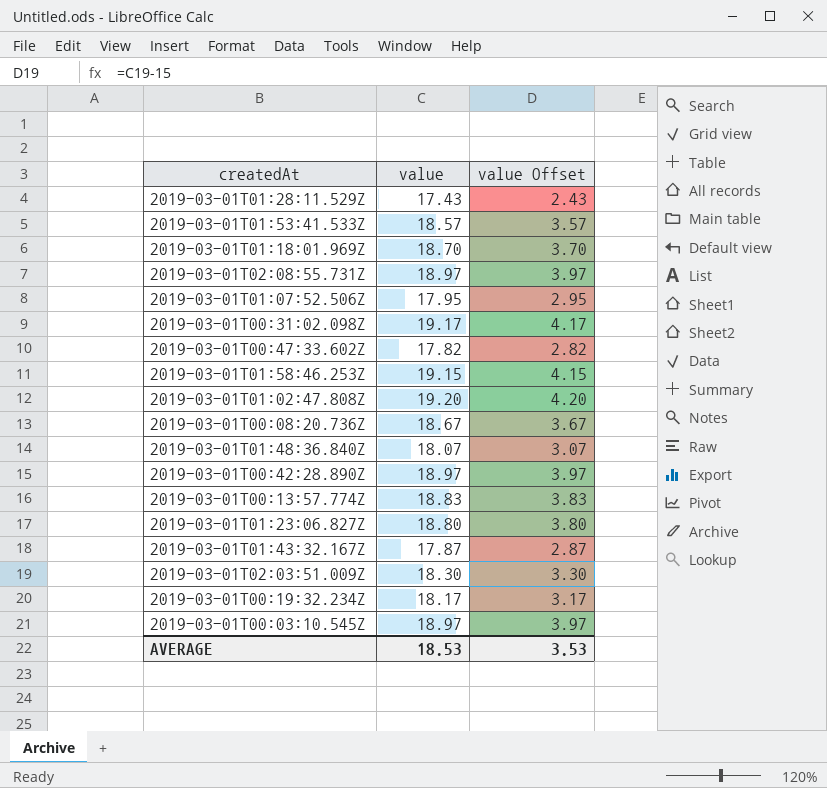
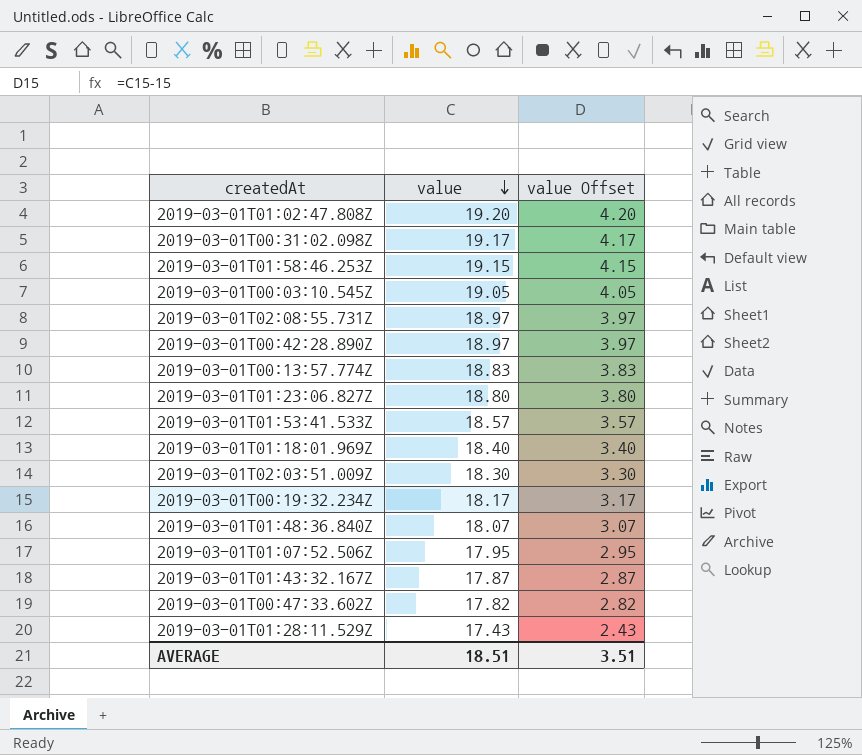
row order: none -> value descending
row 2019-03-01T00:08:20.736Z: 18.67 | 3.67 -> none
2019-03-01T00:03:10.545Z | value: 18.97 -> 19.05
2019-03-01T00:03:10.545Z | value Offset: 3.97 -> 4.05
2019-03-01T01:18:01.969Z | value: 18.70 -> 18.40
2019-03-01T01:18:01.969Z | value Offset: 3.70 -> 3.40
AVERAGE | value: 18.53 -> 18.51
AVERAGE | value Offset: 3.53 -> 3.51

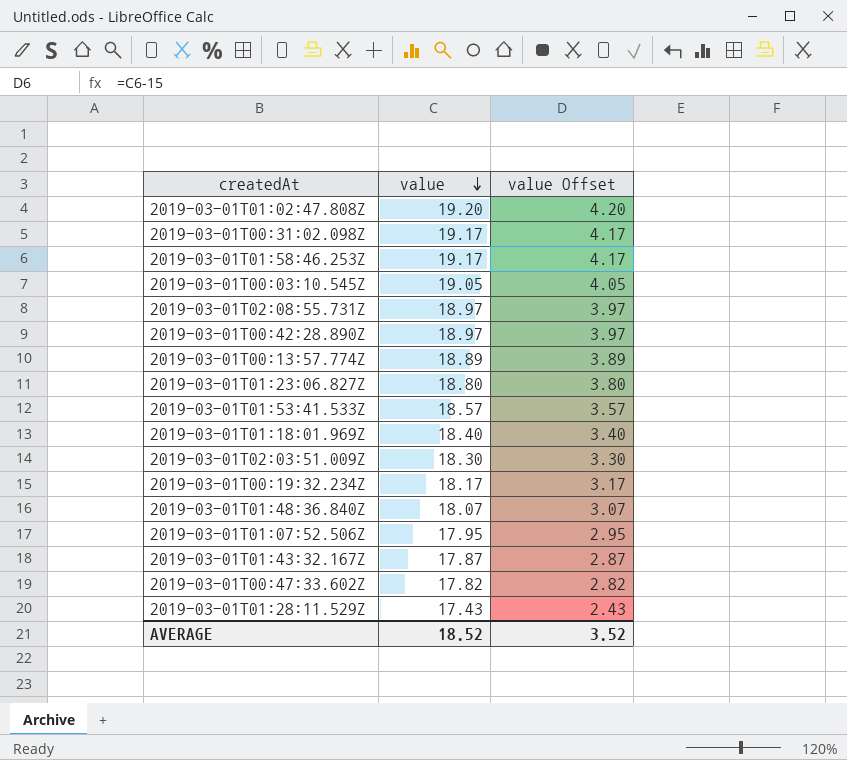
2019-03-01T01:58:46.253Z | value: 19.15 -> 19.17
2019-03-01T01:58:46.253Z | value Offset: 4.15 -> 4.17
2019-03-01T00:13:57.774Z | value: 18.83 -> 18.89
2019-03-01T00:13:57.774Z | value Offset: 3.83 -> 3.89
AVERAGE | value: 18.51 -> 18.52
AVERAGE | value Offset: 3.51 -> 3.52

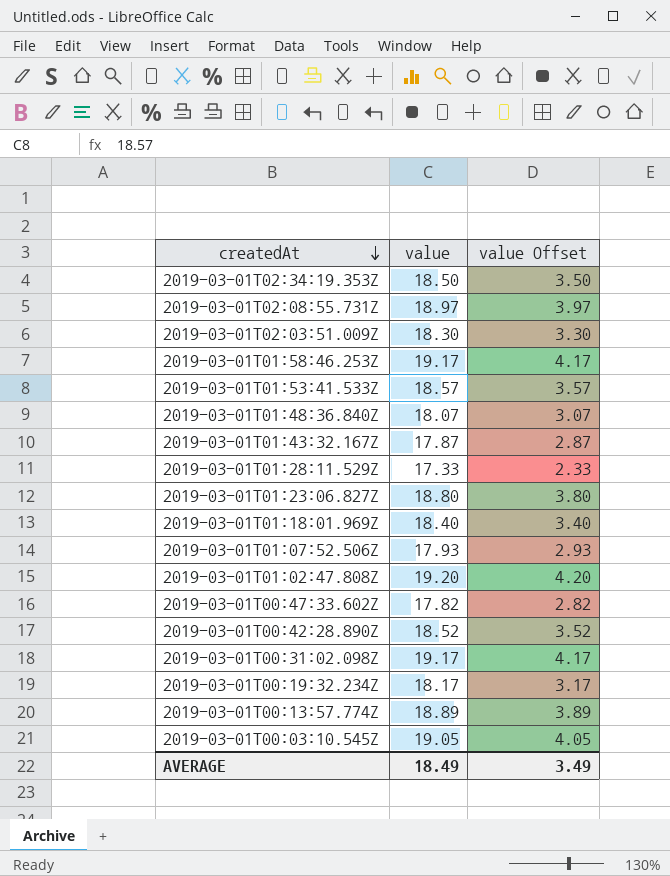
row order: value descending -> createdAt descending
row 2019-03-01T02:34:19.353Z: none -> 18.50 | 3.50
2019-03-01T01:28:11.529Z | value: 17.43 -> 17.33
2019-03-01T01:28:11.529Z | value Offset: 2.43 -> 2.33
2019-03-01T01:07:52.506Z | value: 17.95 -> 17.93
2019-03-01T01:07:52.506Z | value Offset: 2.95 -> 2.93
2019-03-01T00:42:28.890Z | value: 18.97 -> 18.52
2019-03-01T00:42:28.890Z | value Offset: 3.97 -> 3.52
AVERAGE | value: 18.52 -> 18.49
AVERAGE | value Offset: 3.52 -> 3.49

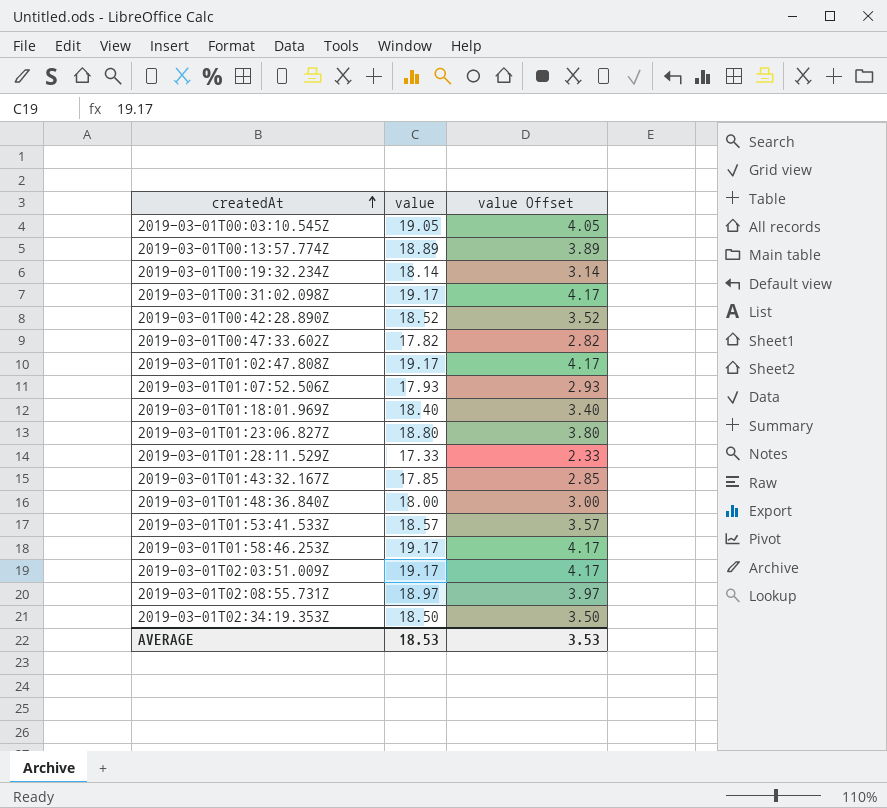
row order: createdAt descending -> createdAt ascending
2019-03-01T00:19:32.234Z | value: 18.17 -> 18.14
2019-03-01T00:19:32.234Z | value Offset: 3.17 -> 3.14
2019-03-01T01:02:47.808Z | value: 19.20 -> 19.17
2019-03-01T01:02:47.808Z | value Offset: 4.20 -> 4.17
2019-03-01T01:43:32.167Z | value: 17.87 -> 17.85
2019-03-01T01:43:32.167Z | value Offset: 2.87 -> 2.85
2019-03-01T01:48:36.840Z | value: 18.07 -> 18.00
2019-03-01T01:48:36.840Z | value Offset: 3.07 -> 3.00
2019-03-01T02:03:51.009Z | value: 18.30 -> 19.17
2019-03-01T02:03:51.009Z | value Offset: 3.30 -> 4.17
AVERAGE | value: 18.49 -> 18.53
AVERAGE | value Offset: 3.49 -> 3.53

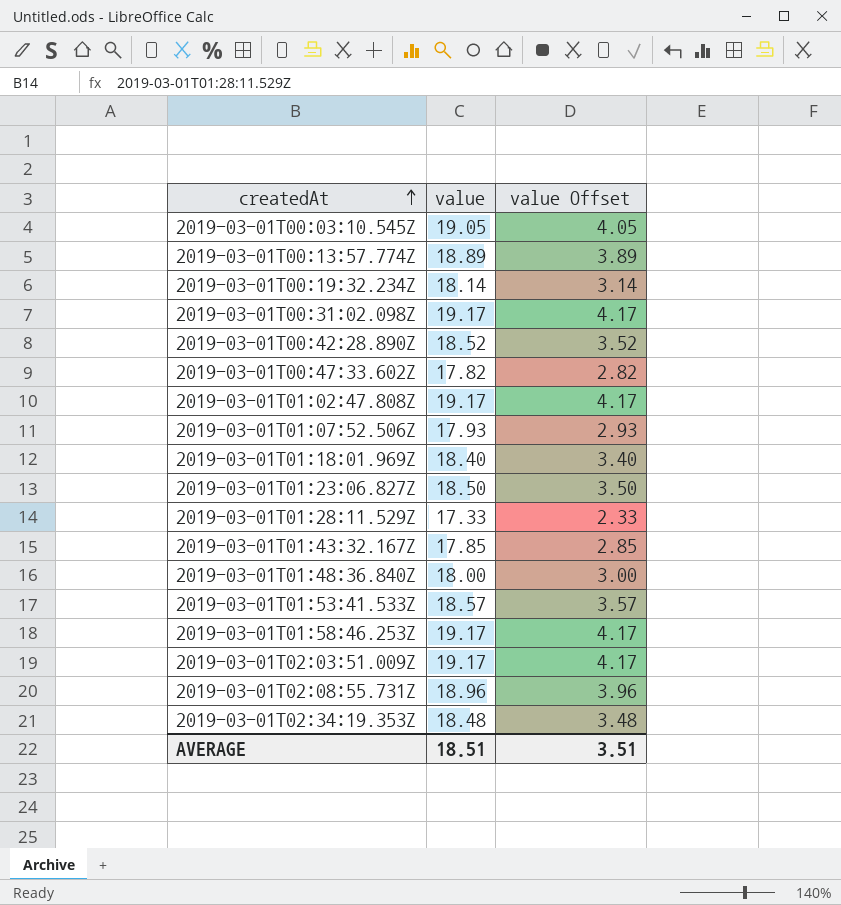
2019-03-01T01:23:06.827Z | value: 18.80 -> 18.50
2019-03-01T01:23:06.827Z | value Offset: 3.80 -> 3.50
2019-03-01T02:08:55.731Z | value: 18.97 -> 18.96
2019-03-01T02:08:55.731Z | value Offset: 3.97 -> 3.96
2019-03-01T02:34:19.353Z | value: 18.50 -> 18.48
2019-03-01T02:34:19.353Z | value Offset: 3.50 -> 3.48
AVERAGE | value: 18.53 -> 18.51
AVERAGE | value Offset: 3.53 -> 3.51

